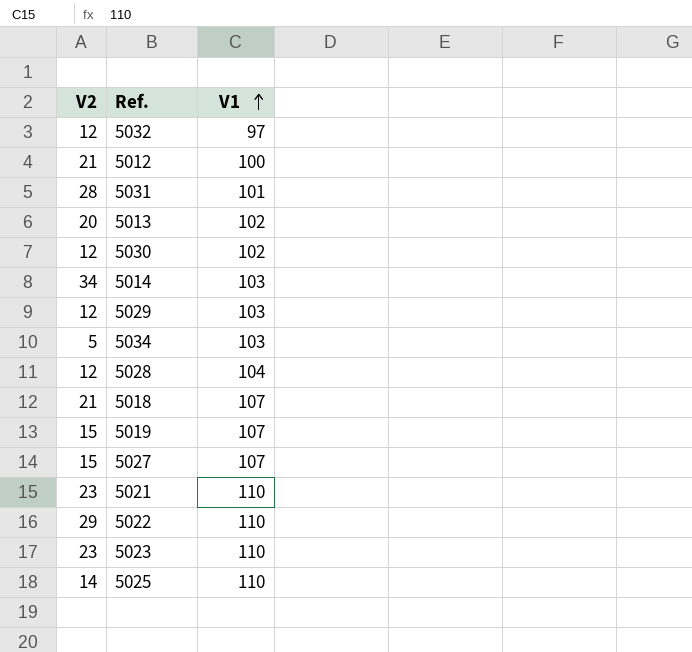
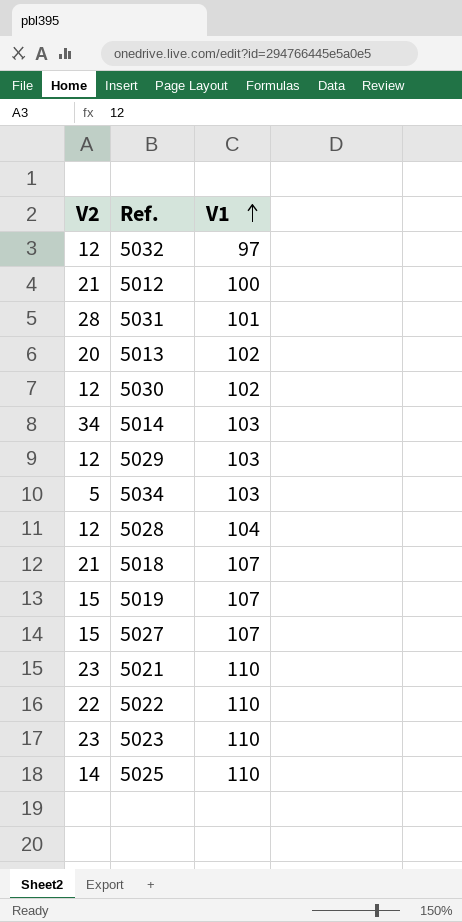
5022 | V2: 29 -> 22

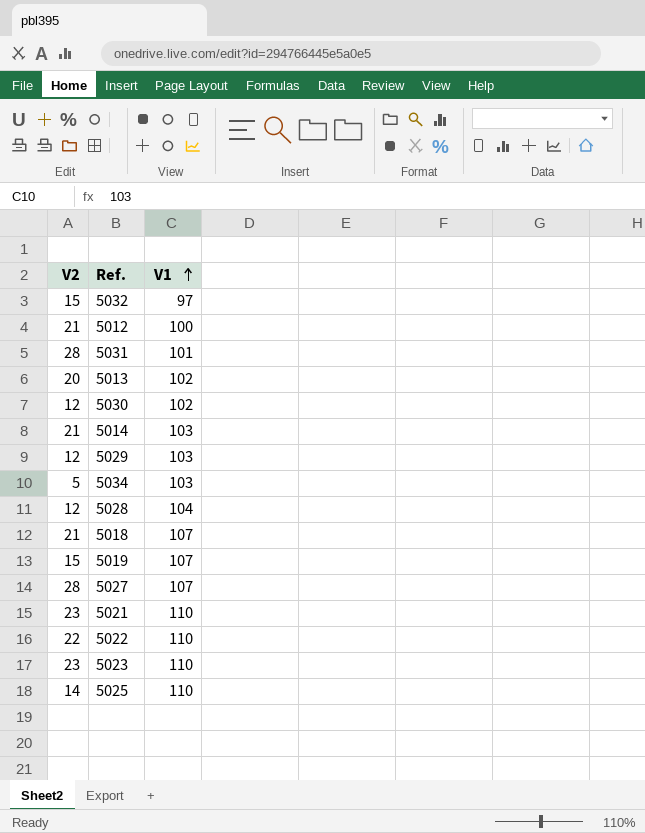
5032 | V2: 12 -> 15
5014 | V2: 34 -> 21
5027 | V2: 15 -> 28

